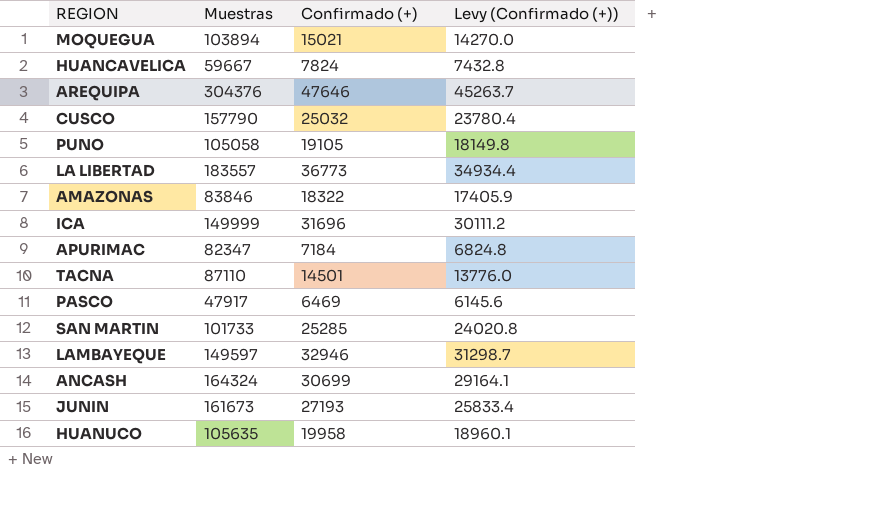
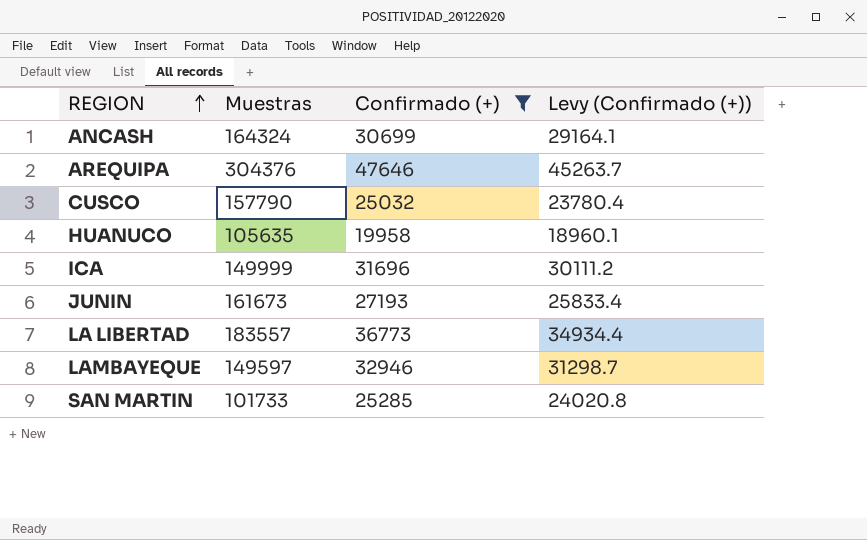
filter: none -> Confirmado (+) >= 19958
row order: none -> REGION ascending

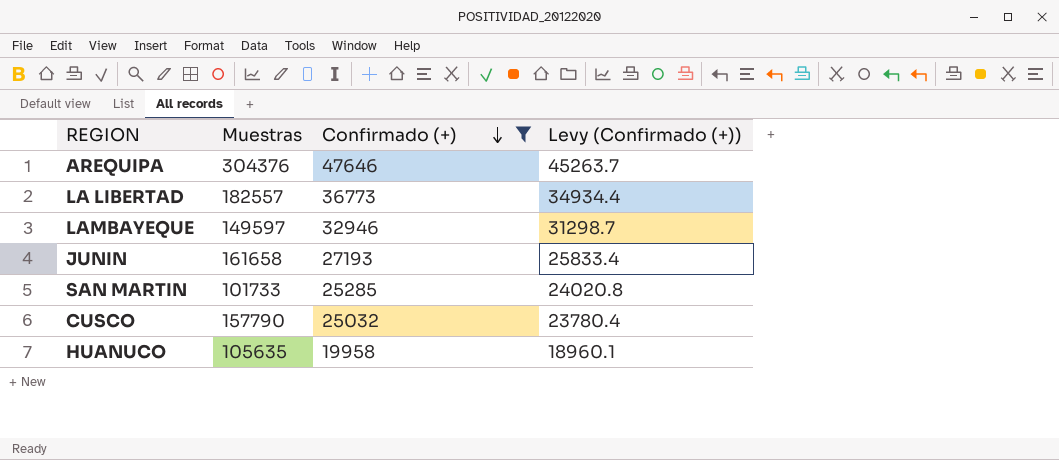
row order: REGION ascending -> Confirmado (+) descending
row ANCASH: 164324 | 30699 | 29164.1 -> none
row ICA: 149999 | 31696 | 30111.2 -> none
LA LIBERTAD | Muestras: 183557 -> 182557
JUNIN | Muestras: 161673 -> 161658

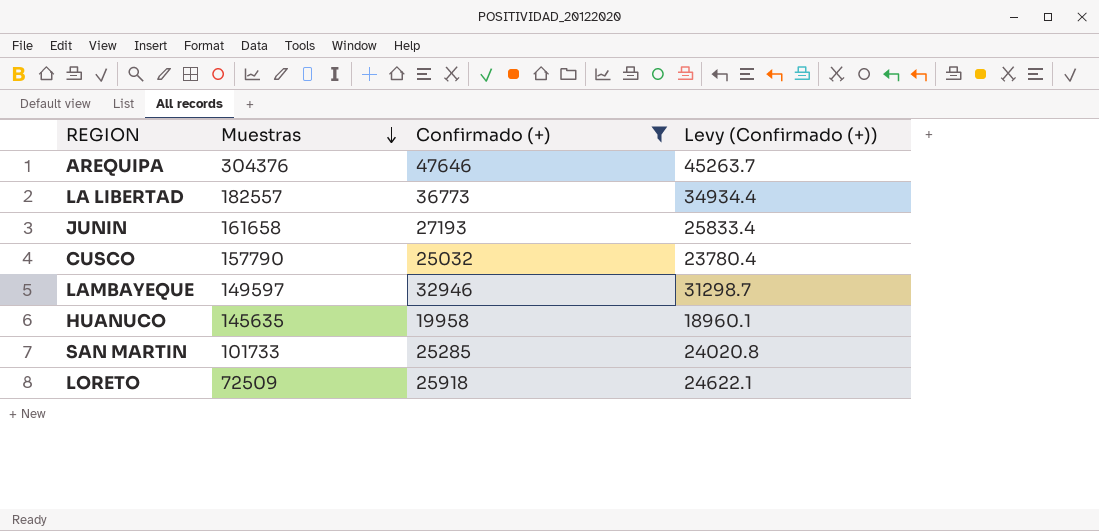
row order: Confirmado (+) descending -> Muestras descending
HUANUCO | Muestras: 105635 -> 145635
row LORETO: none -> 72509 | 25918 | 24622.1

